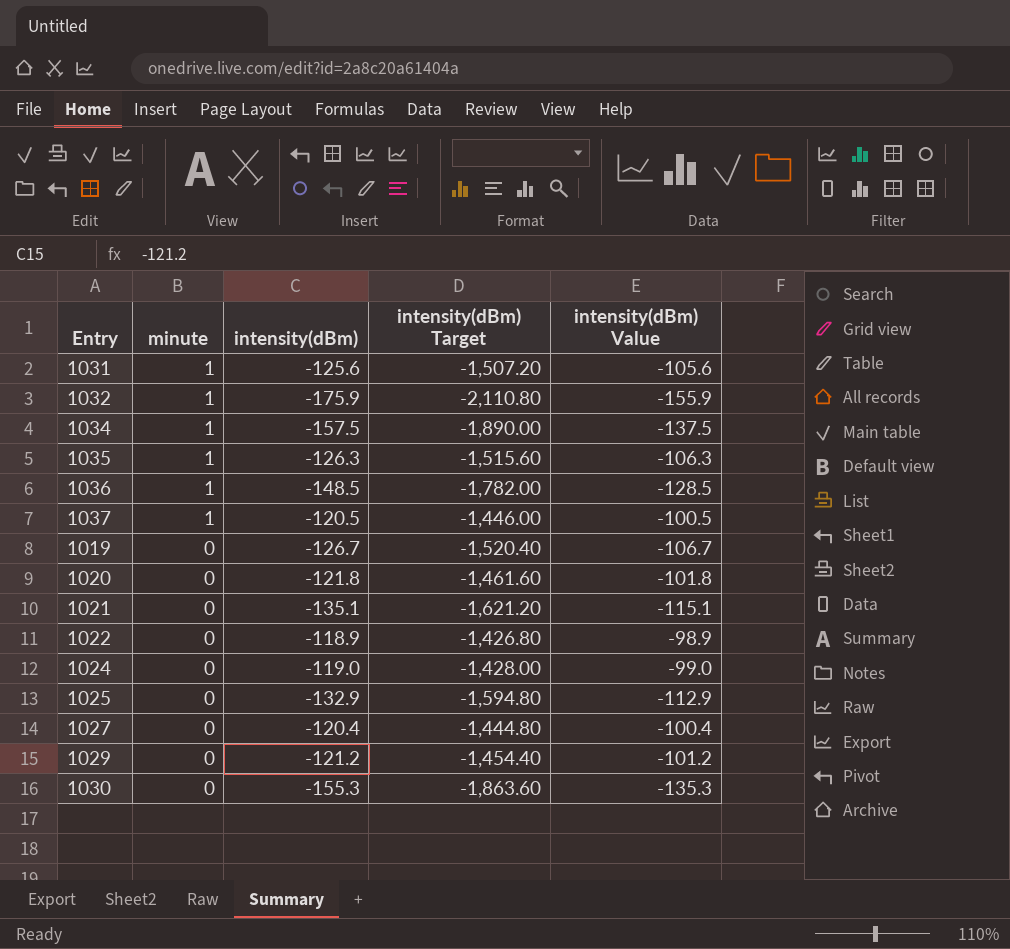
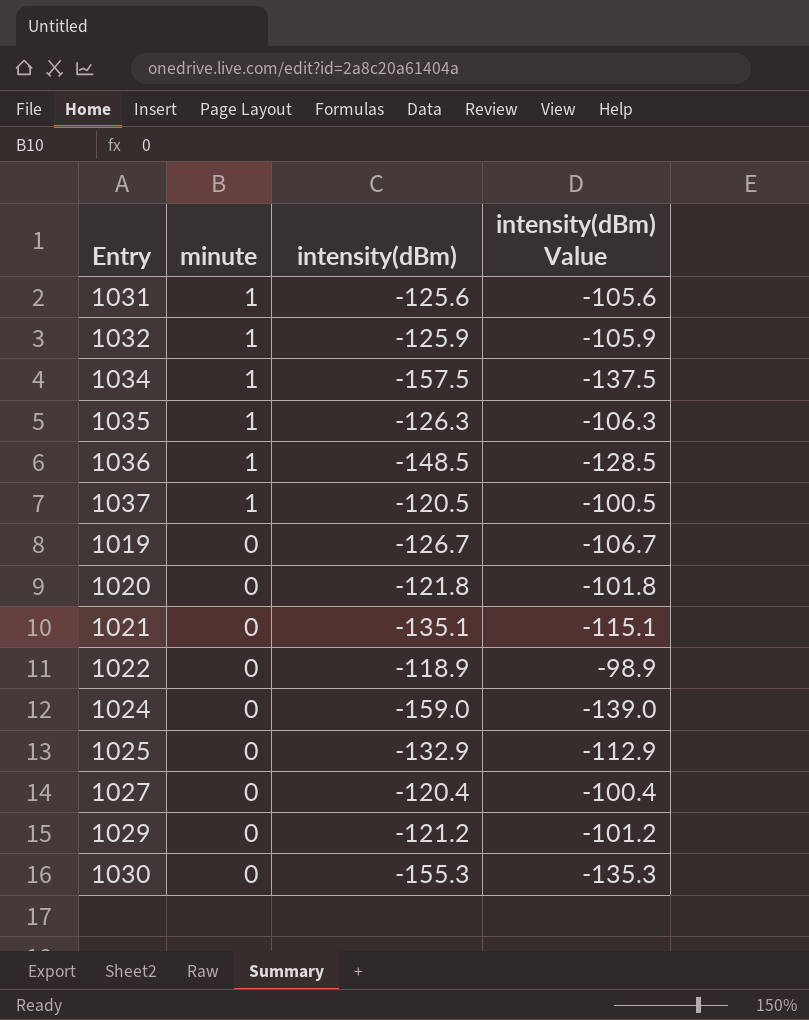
column intensity(dBm) Target | formula: [intensity(dBm)] * 12 -> none
1032 | intensity(dBm): -175.9 -> -125.9
1032 | intensity(dBm) Value: -155.9 -> -105.9
1024 | intensity(dBm): -119.0 -> -159.0
1024 | intensity(dBm) Value: -99.0 -> -139.0

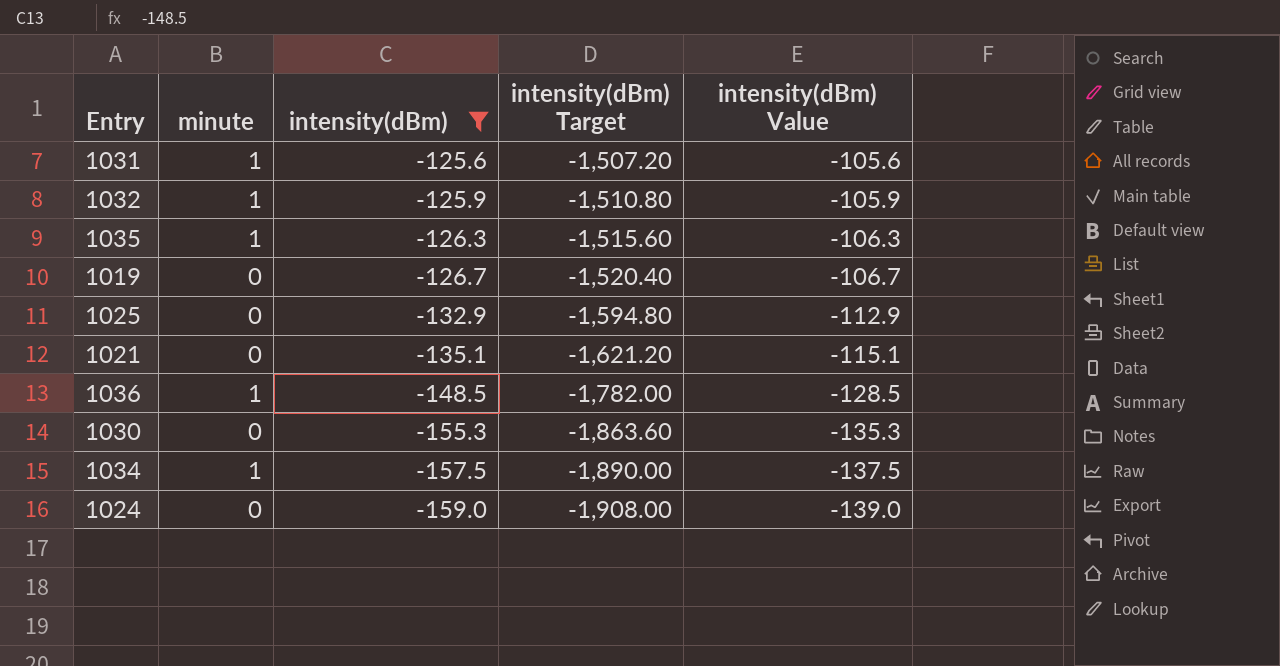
filter: none -> intensity(dBm) <= -125.6
row order: minute descending -> intensity(dBm) descending
column intensity(dBm) Target | formula: none -> [intensity(dBm)] * 12

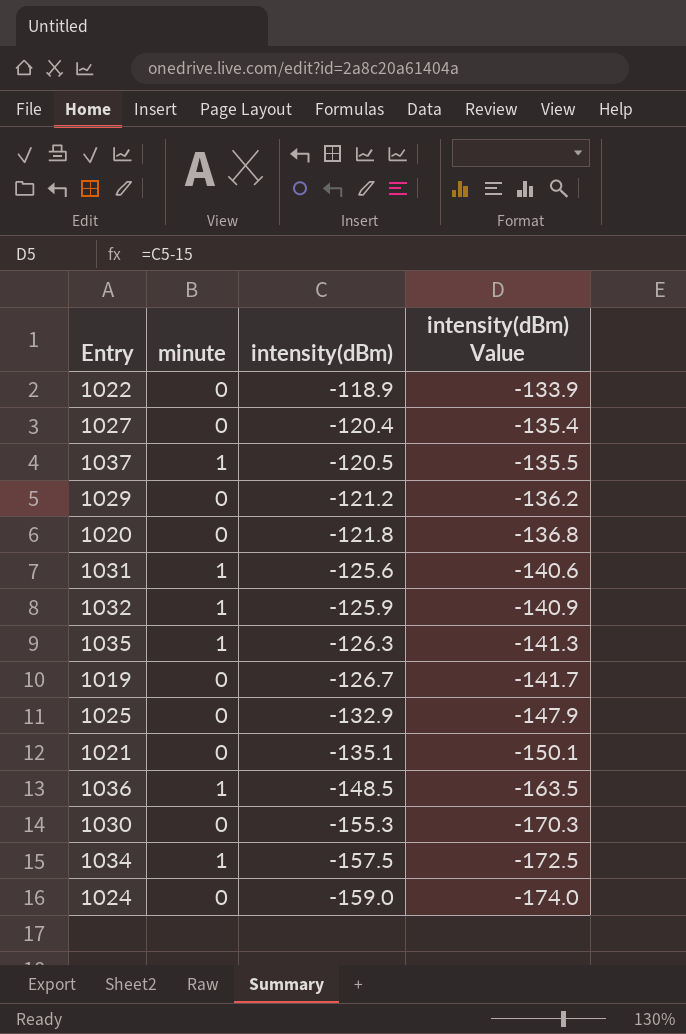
filter: intensity(dBm) <= -125.6 -> none
column intensity(dBm) Target | formula: [intensity(dBm)] * 12 -> none
column intensity(dBm) Value | formula: [intensity(dBm)] + 20 -> [intensity(dBm)] - 15

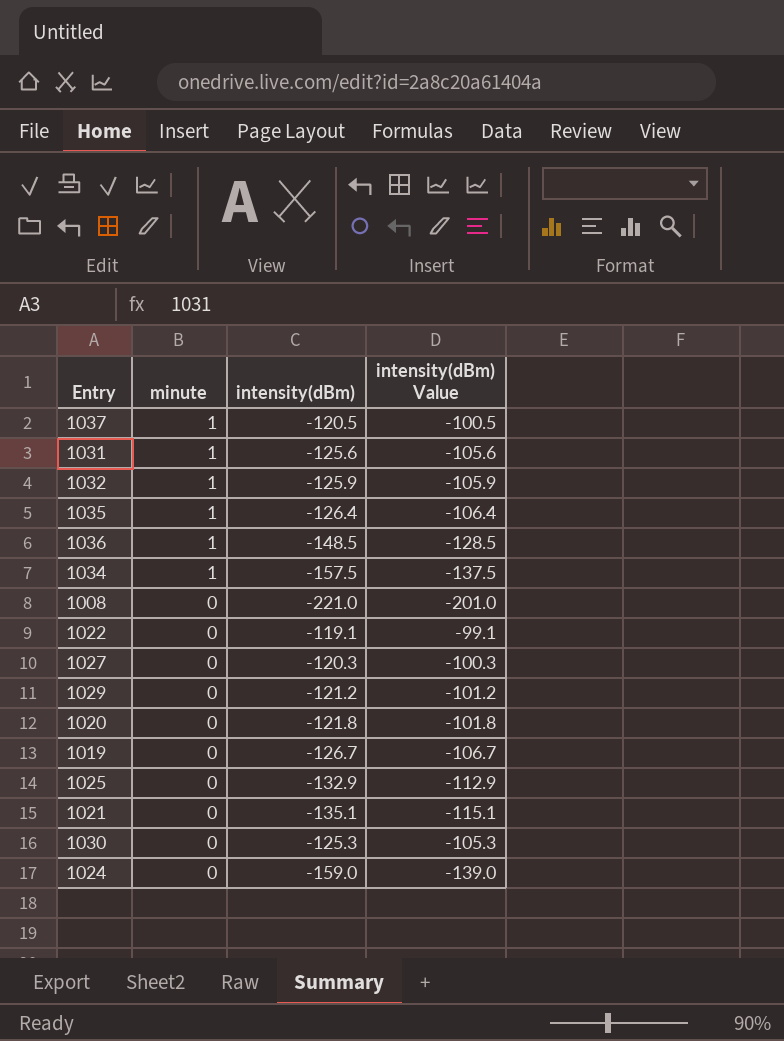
row order: intensity(dBm) descending -> minute descending
column intensity(dBm) Value | formula: [intensity(dBm)] - 15 -> [intensity(dBm)] + 20
1035 | intensity(dBm): -126.3 -> -126.4
row 1008: none -> 0 | -221.0 | -201.0
1022 | intensity(dBm): -118.9 -> -119.1
1027 | intensity(dBm): -120.4 -> -120.3
1030 | intensity(dBm): -155.3 -> -125.3

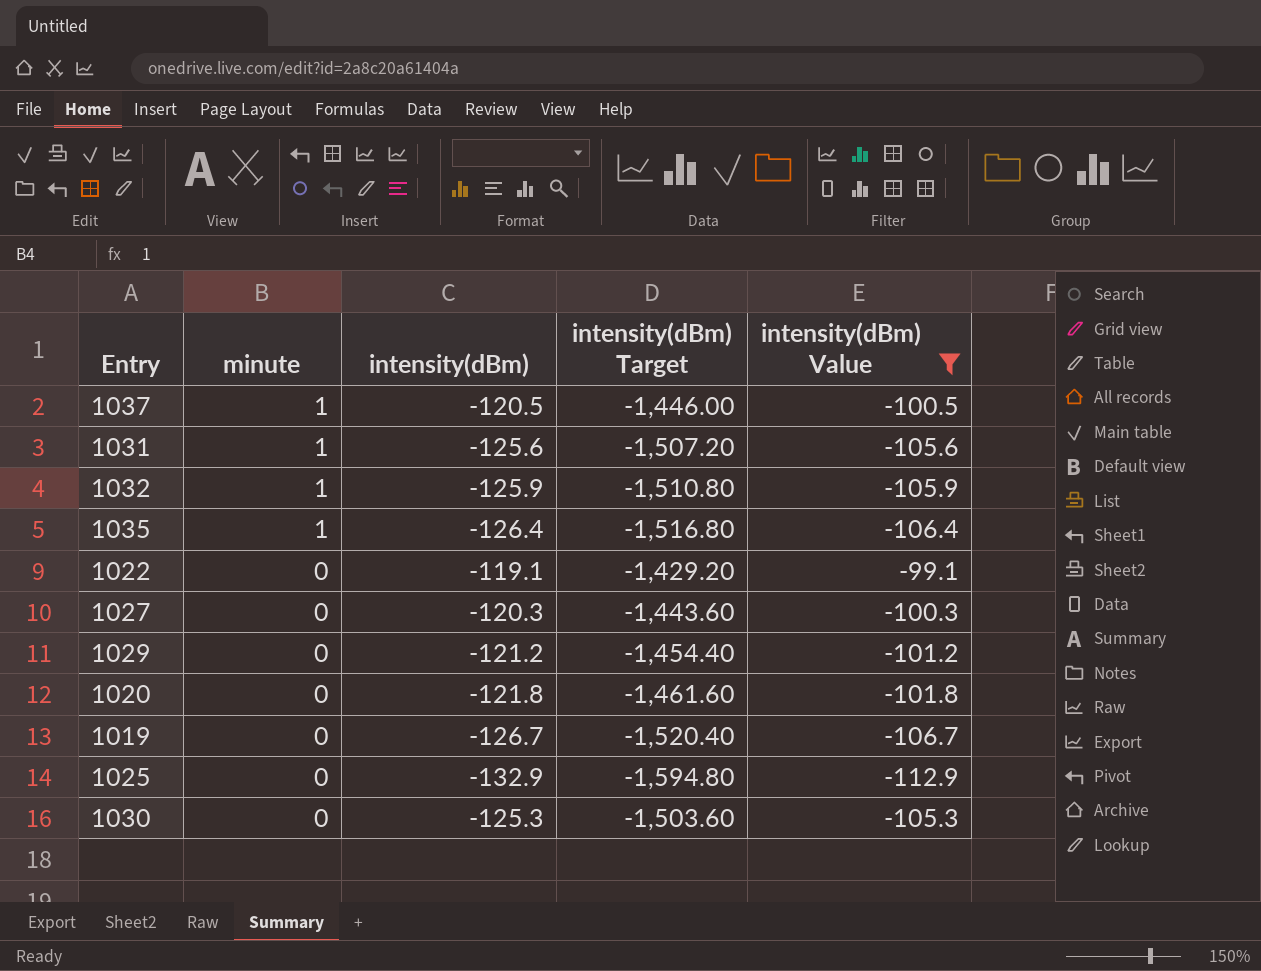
filter: none -> intensity(dBm) Value >= -112.9
column intensity(dBm) Target | formula: none -> [intensity(dBm)] * 12

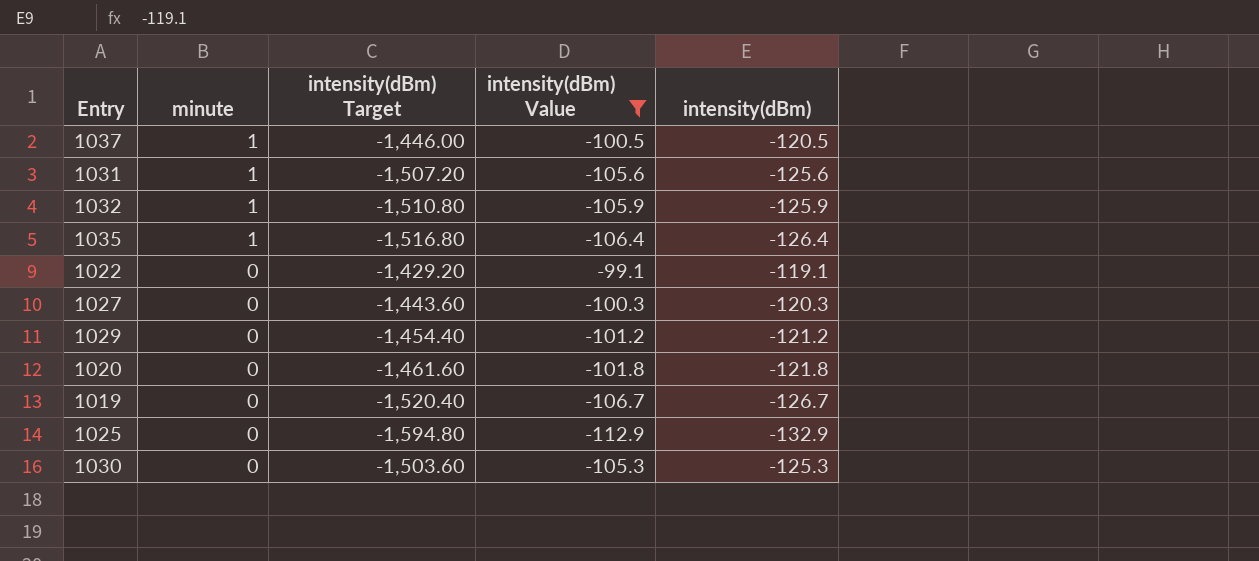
column intensity(dBm) | position: 3 -> 5

